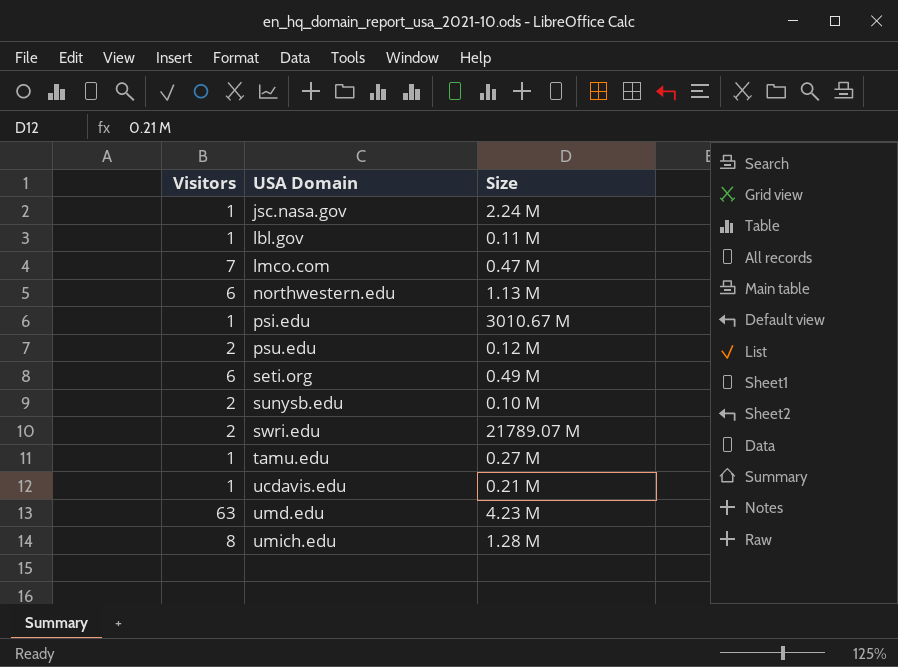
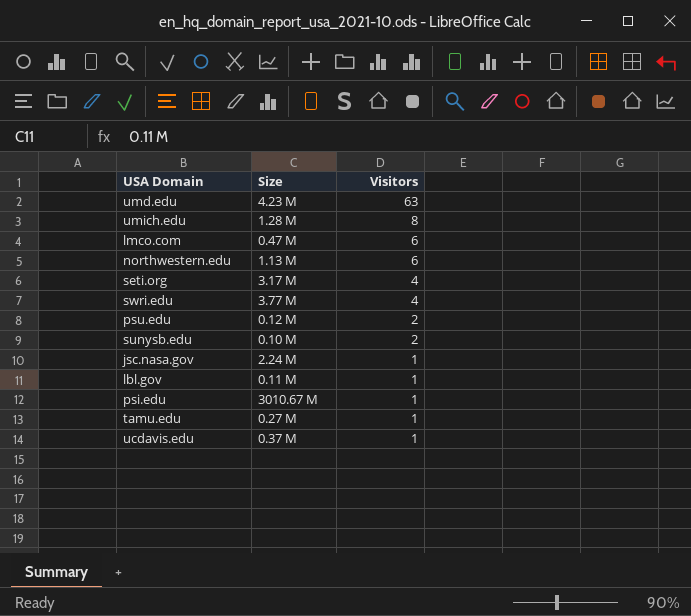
row order: USA Domain ascending -> Visitors descending
column Visitors | position: 1 -> 3
lmco.com | Visitors: 7 -> 6
seti.org | Size: 0.49 M -> 3.17 M
seti.org | Visitors: 6 -> 4
swri.edu | Size: 21789.07 M -> 3.77 M
swri.edu | Visitors: 2 -> 4
ucdavis.edu | Size: 0.21 M -> 0.37 M

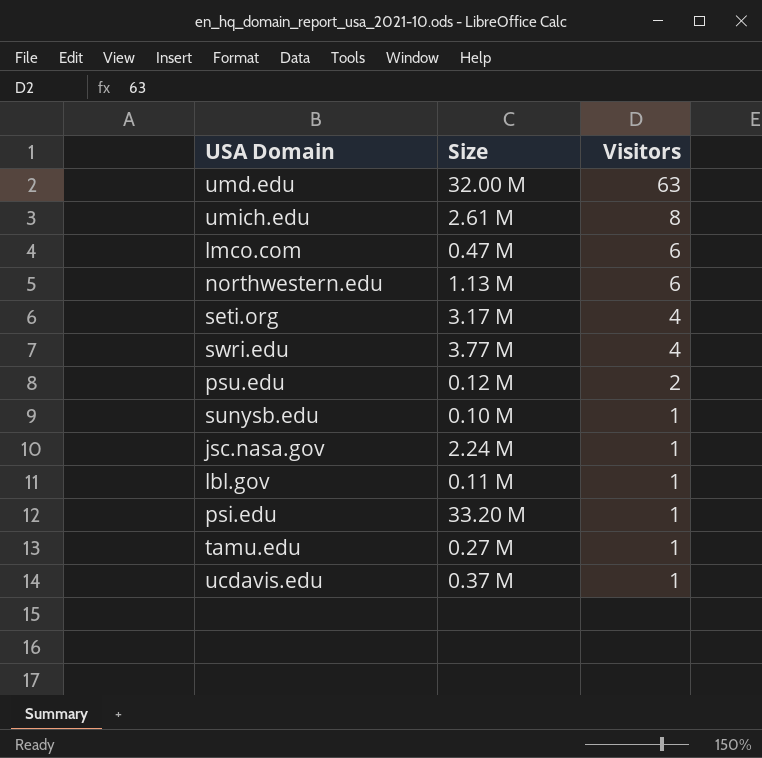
umd.edu | Size: 4.23 M -> 32.00 M
umich.edu | Size: 1.28 M -> 2.61 M
sunysb.edu | Visitors: 2 -> 1
psi.edu | Size: 3010.67 M -> 33.20 M

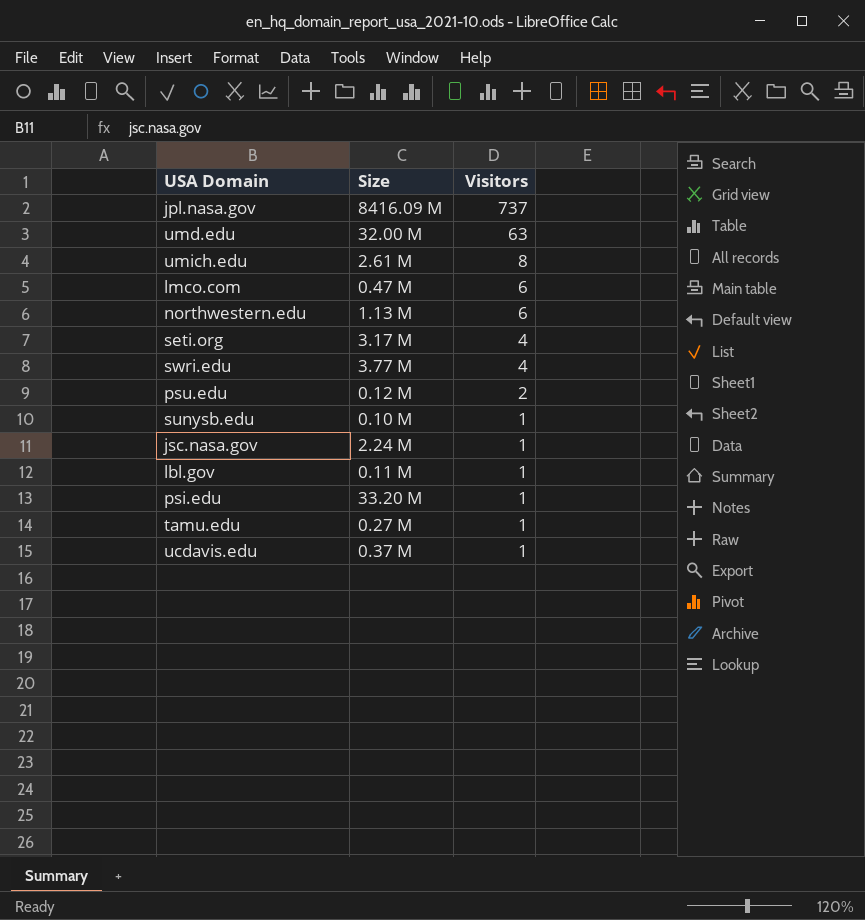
row jpl.nasa.gov: none -> 8416.09 M | 737

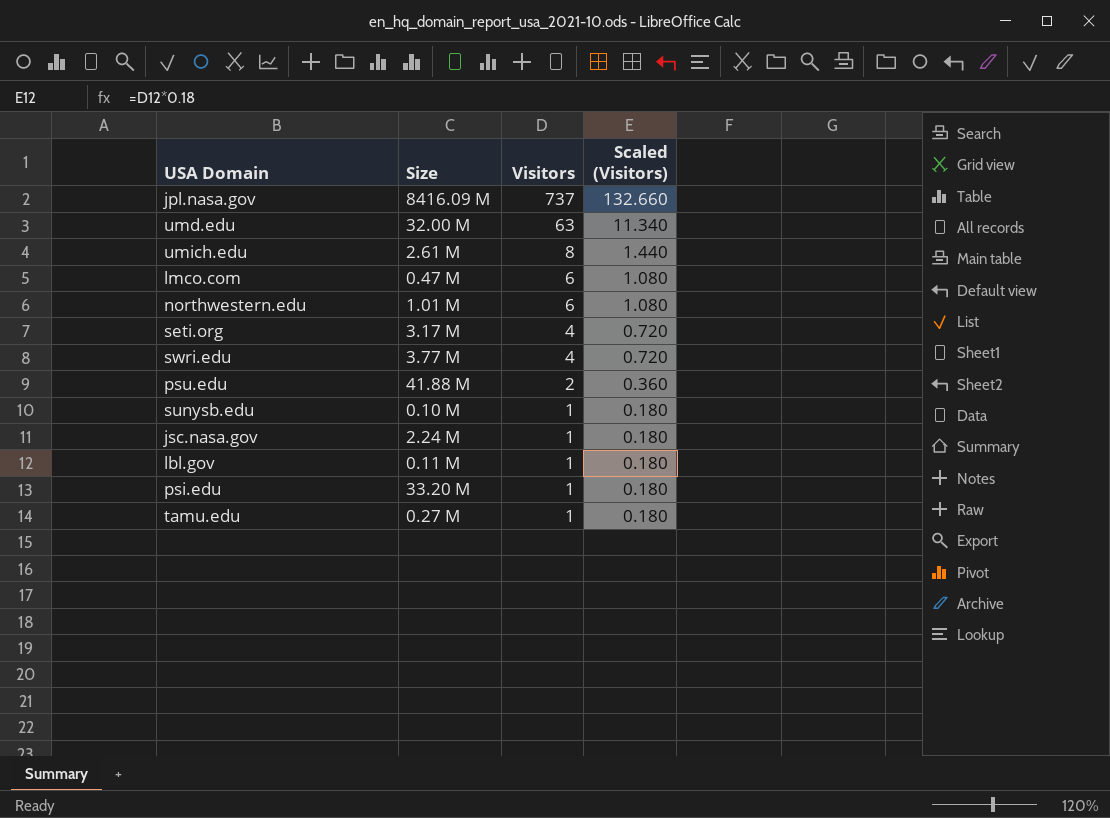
column Scaled (Visitors) | formula: none -> [Visitors] * 0.18
row ucdavis.edu: 0.37 M | 1 -> none
northwestern.edu | Size: 1.13 M -> 1.01 M
psu.edu | Size: 0.12 M -> 41.88 M

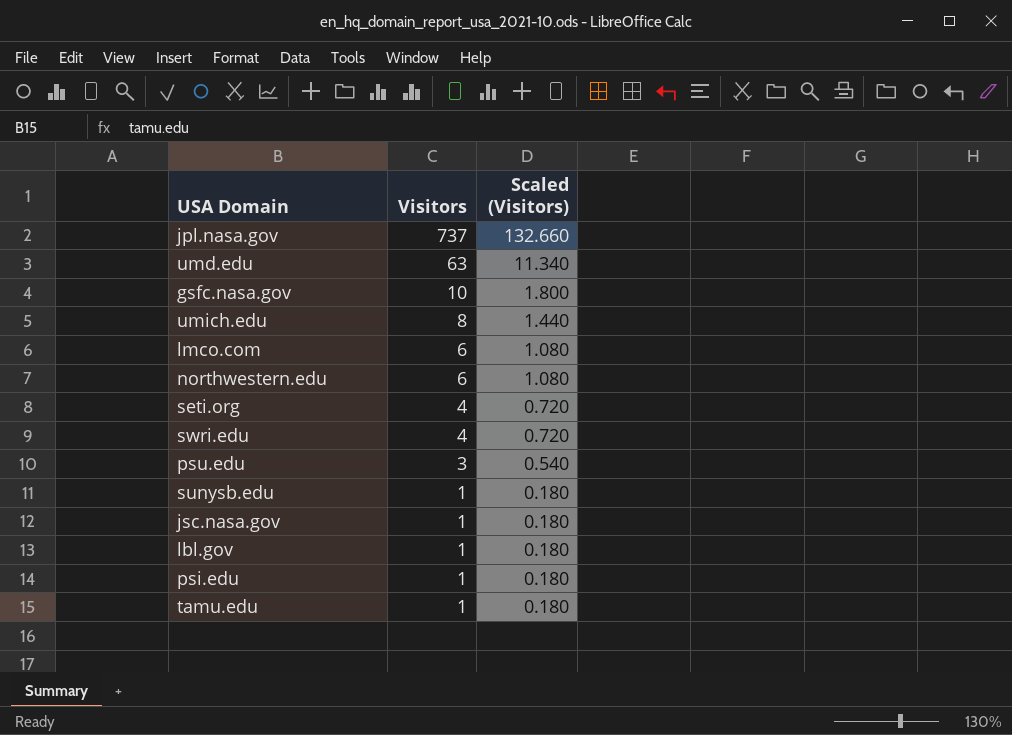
column Size | position: 2 -> none
row gsfc.nasa.gov: none -> 10 | 1.800
psu.edu | Visitors: 2 -> 3
psu.edu | Scaled (Visitors): 0.360 -> 0.540

